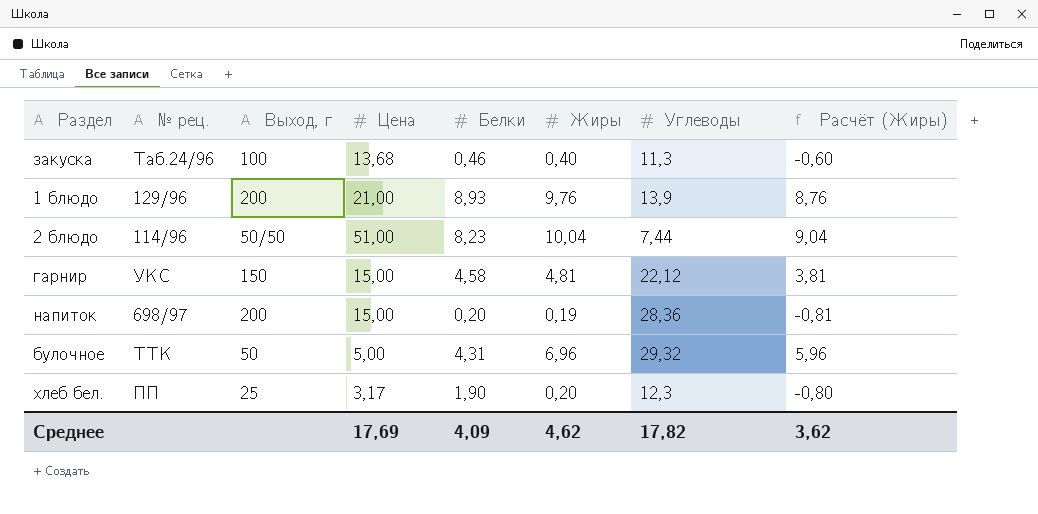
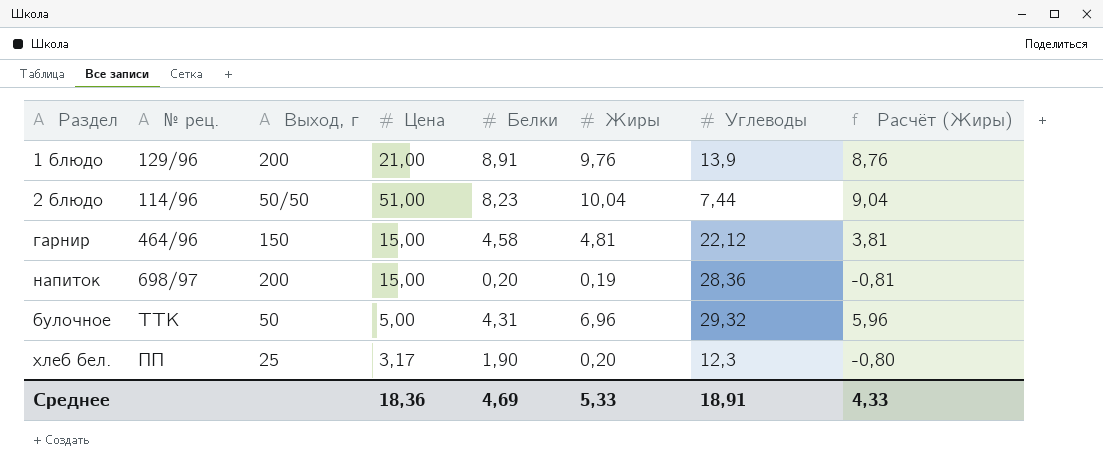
row закуска: Таб.24/96 | 100 | 13,68 | 0,46 | 0,40 | 11,3 | -0,60 -> none
1 блюдо | Белки: 8,93 -> 8,91
гарнир | № рец.: УКС -> 464/96
Среднее | Цена: 17,69 -> 18,36
Среднее | Белки: 4,09 -> 4,69
Среднее | Жиры: 4,62 -> 5,33
Среднее | Углеводы: 17,82 -> 18,91
Среднее | Расчёт (Жиры): 3,62 -> 4,33

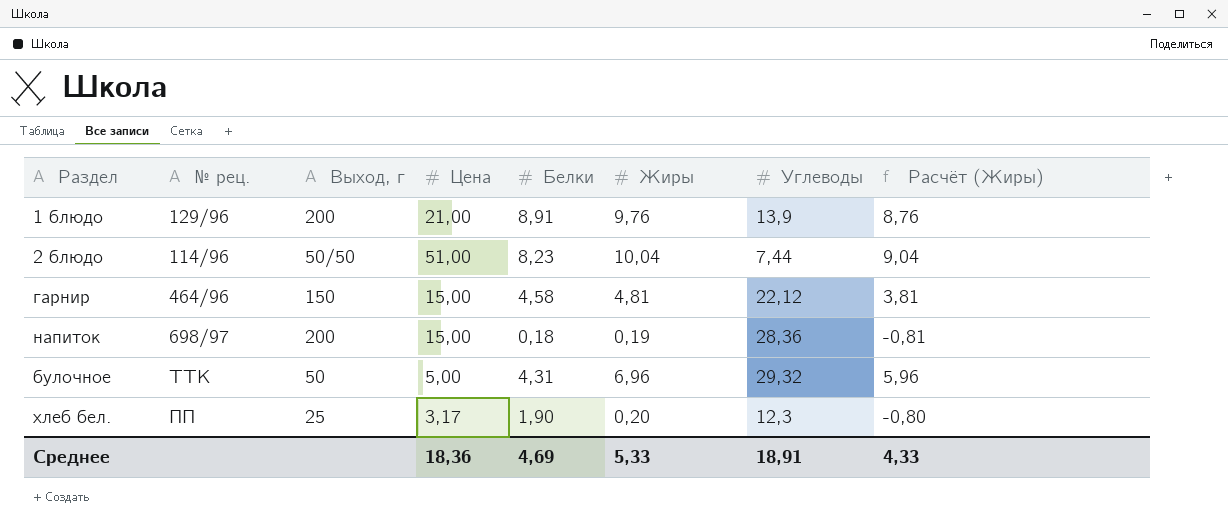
напиток | Белки: 0,20 -> 0,18

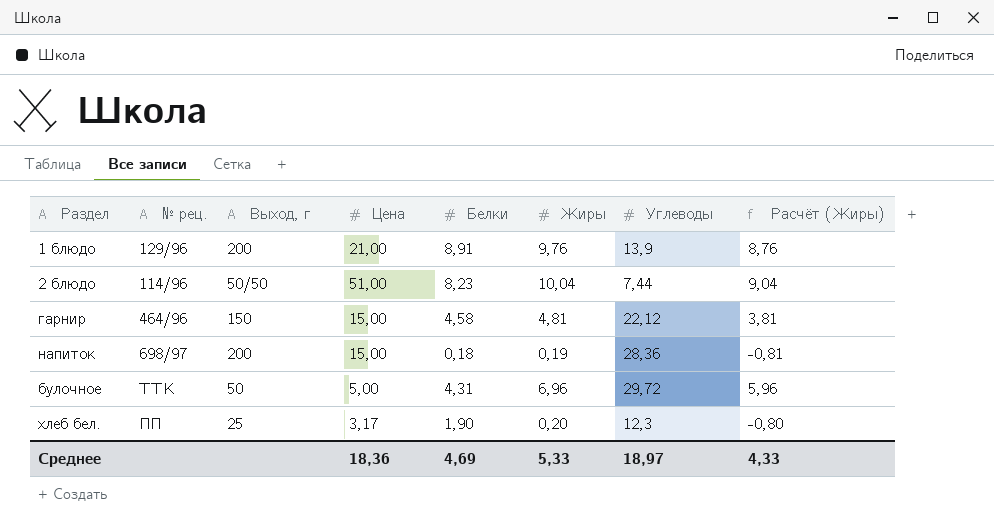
булочное | Углеводы: 29,32 -> 29,72
Среднее | Углеводы: 18,91 -> 18,97

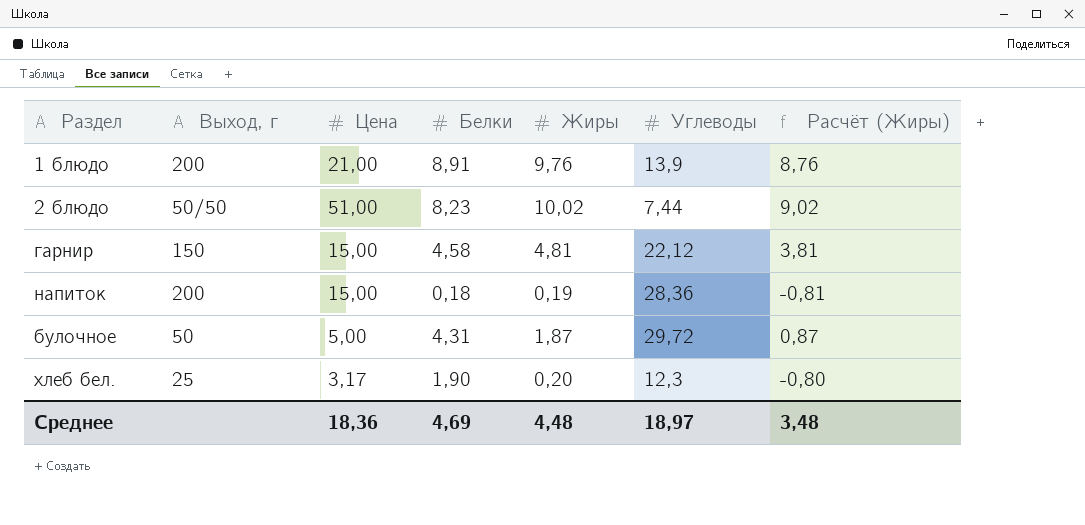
column № рец. | position: 2 -> none
2 блюдо | Жиры: 10,04 -> 10,02
2 блюдо | Расчёт (Жиры): 9,04 -> 9,02
булочное | Жиры: 6,96 -> 1,87
булочное | Расчёт (Жиры): 5,96 -> 0,87
Среднее | Жиры: 5,33 -> 4,48
Среднее | Расчёт (Жиры): 4,33 -> 3,48

